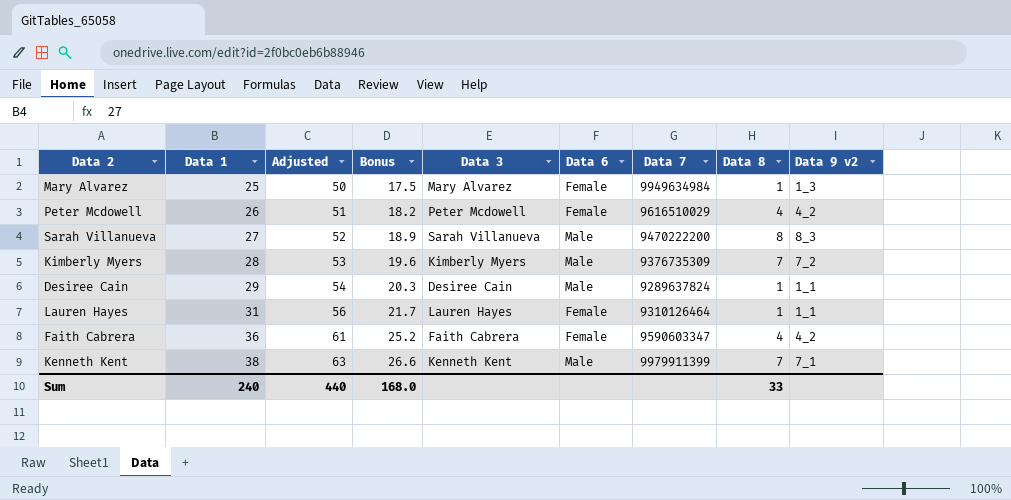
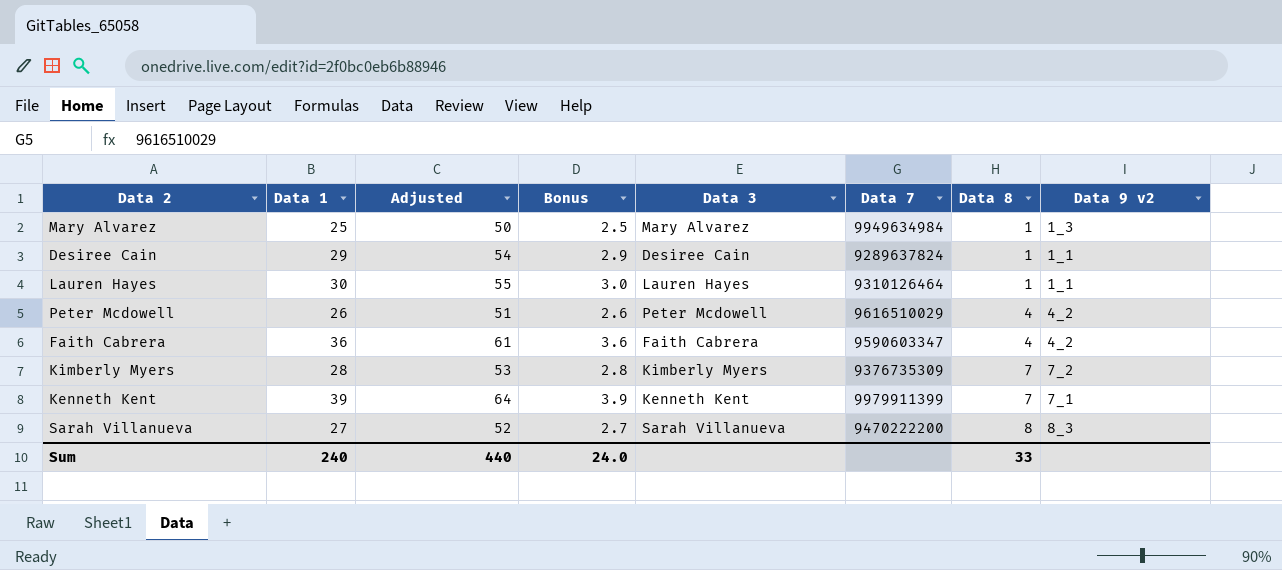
row order: Data 1 ascending -> Data 8 ascending
column Data 6 | position: 6 -> none
column Bonus | formula: [Data 1] * 0.7 -> [Data 1] * 0.1
Lauren Hayes | Data 1: 31 -> 30
Lauren Hayes | Adjusted: 56 -> 55
Kenneth Kent | Data 1: 38 -> 39
Kenneth Kent | Adjusted: 63 -> 64
Sum | Bonus: 168.0 -> 24.0

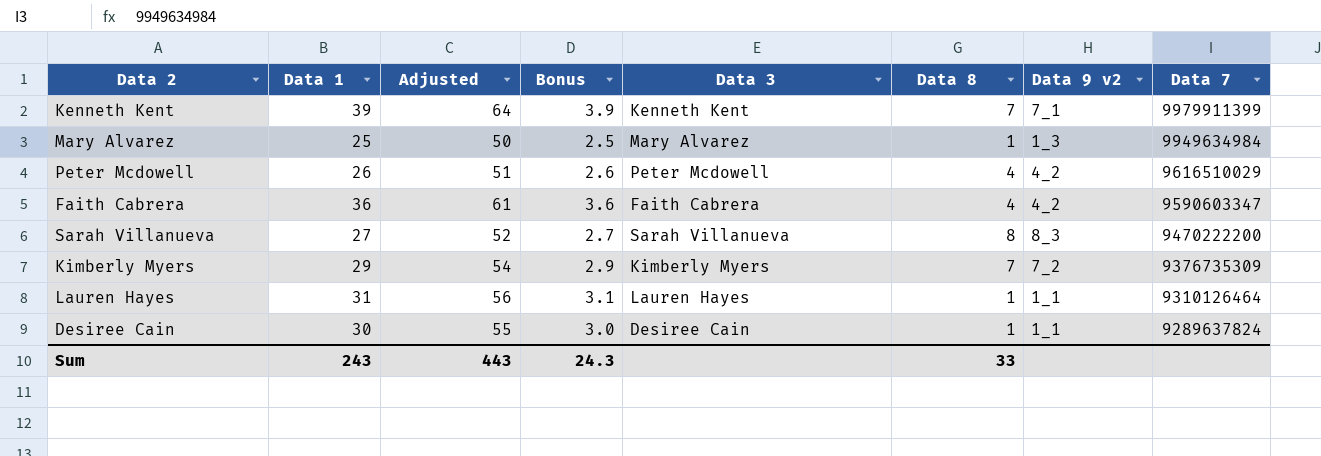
row order: Data 8 ascending -> Data 7 descending
column Data 7 | position: 6 -> 8
Kimberly Myers | Data 1: 28 -> 29
Kimberly Myers | Adjusted: 53 -> 54
Kimberly Myers | Bonus: 2.8 -> 2.9
Lauren Hayes | Data 1: 30 -> 31
Lauren Hayes | Adjusted: 55 -> 56
Lauren Hayes | Bonus: 3.0 -> 3.1
Desiree Cain | Data 1: 29 -> 30
Desiree Cain | Adjusted: 54 -> 55
Desiree Cain | Bonus: 2.9 -> 3.0
Sum | Data 1: 240 -> 243
Sum | Adjusted: 440 -> 443
Sum | Bonus: 24.0 -> 24.3

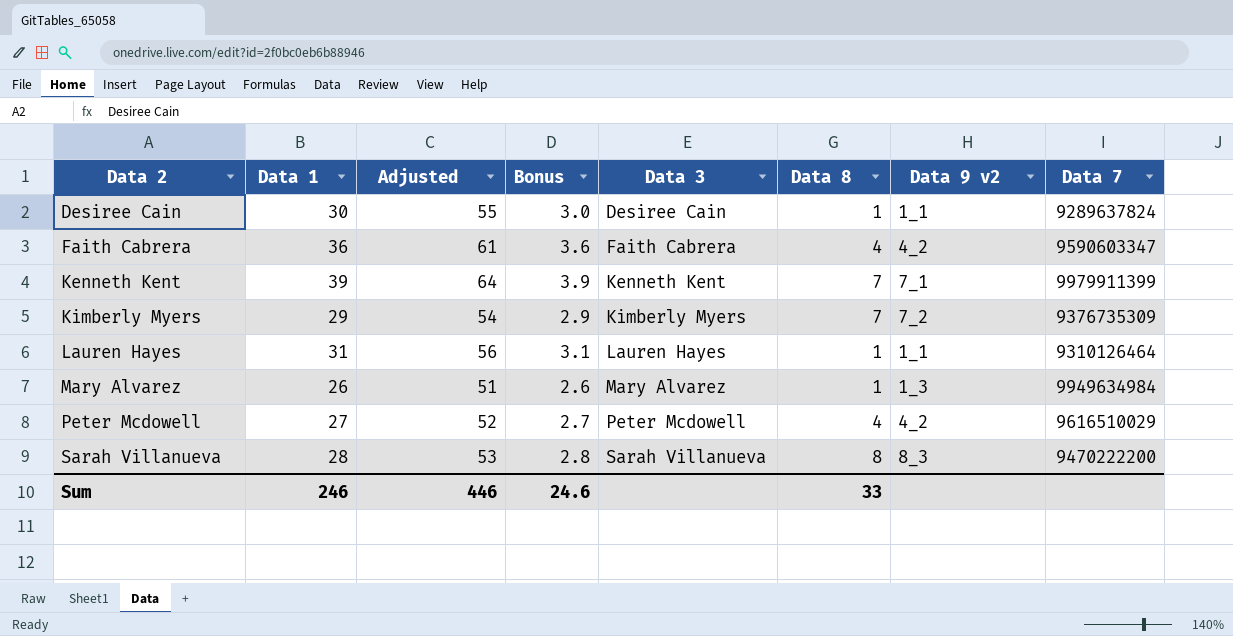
row order: Data 7 descending -> Data 2 ascending
Mary Alvarez | Data 1: 25 -> 26
Mary Alvarez | Adjusted: 50 -> 51
Mary Alvarez | Bonus: 2.5 -> 2.6
Peter Mcdowell | Data 1: 26 -> 27
Peter Mcdowell | Adjusted: 51 -> 52
Peter Mcdowell | Bonus: 2.6 -> 2.7
Sarah Villanueva | Data 1: 27 -> 28
Sarah Villanueva | Adjusted: 52 -> 53
Sarah Villanueva | Bonus: 2.7 -> 2.8
Sum | Data 1: 243 -> 246
Sum | Adjusted: 443 -> 446
Sum | Bonus: 24.3 -> 24.6

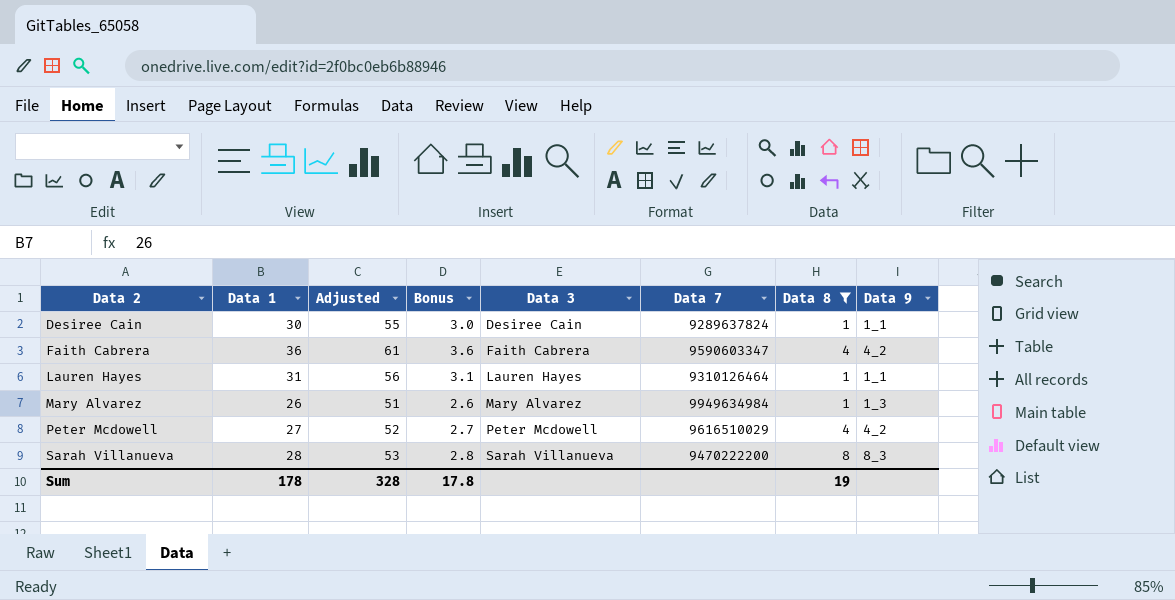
filter: none -> Data 8 != 7
column Data 7 | position: 8 -> 6
column name: Data 9 v2 -> Data 9
Sum | Data 1: 246 -> 178
Sum | Adjusted: 446 -> 328
Sum | Bonus: 24.6 -> 17.8
Sum | Data 8: 33 -> 19

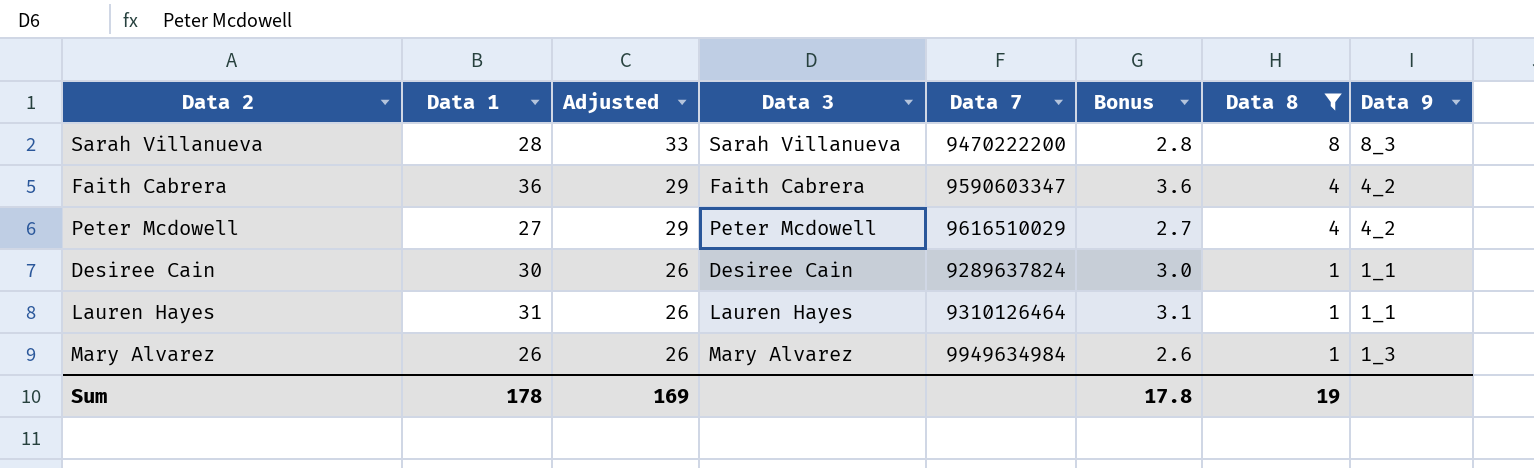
row order: Data 2 ascending -> Adjusted descending
column Adjusted | formula: [Data 1] + 25 -> [Data 8] + 25
column Bonus | position: 4 -> 6
Sum | Adjusted: 328 -> 169

